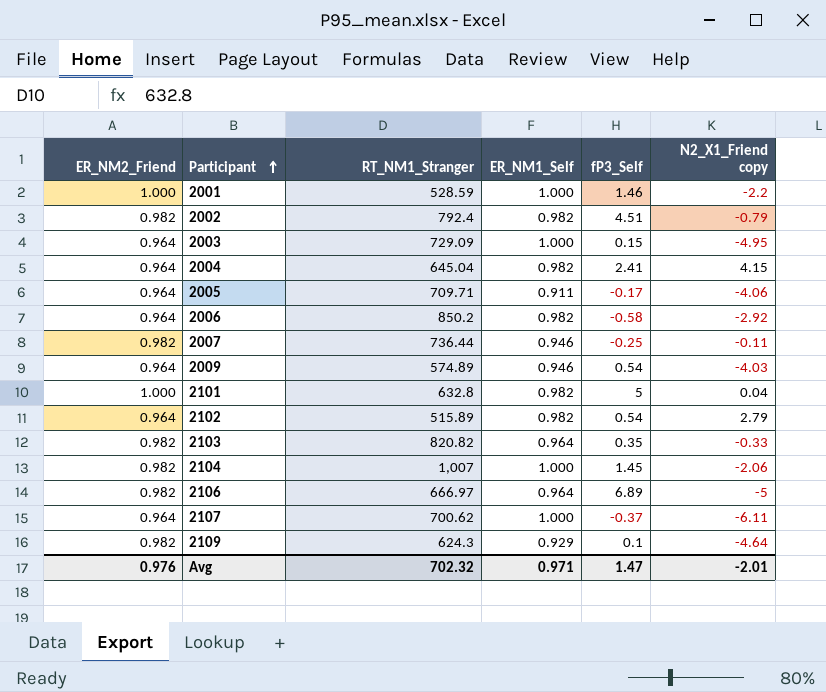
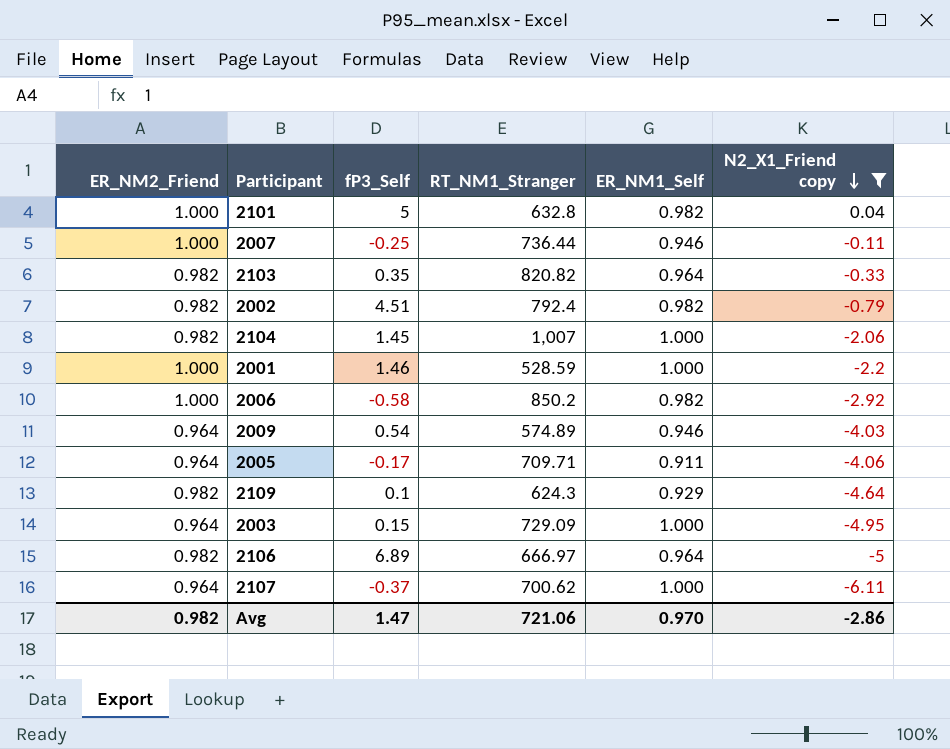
filter: none -> N2_X1_Friend copy <= 0.04
row order: Participant ascending -> N2_X1_Friend copy descending
column fP3_Self | position: 5 -> 3
2007 | ER_NM2_Friend: 0.982 -> 1.000
2006 | ER_NM2_Friend: 0.964 -> 1.000
Avg | ER_NM2_Friend: 0.976 -> 0.982
Avg | RT_NM1_Stranger: 702.32 -> 721.06
Avg | ER_NM1_Self: 0.971 -> 0.970
Avg | N2_X1_Friend copy: -2.01 -> -2.86

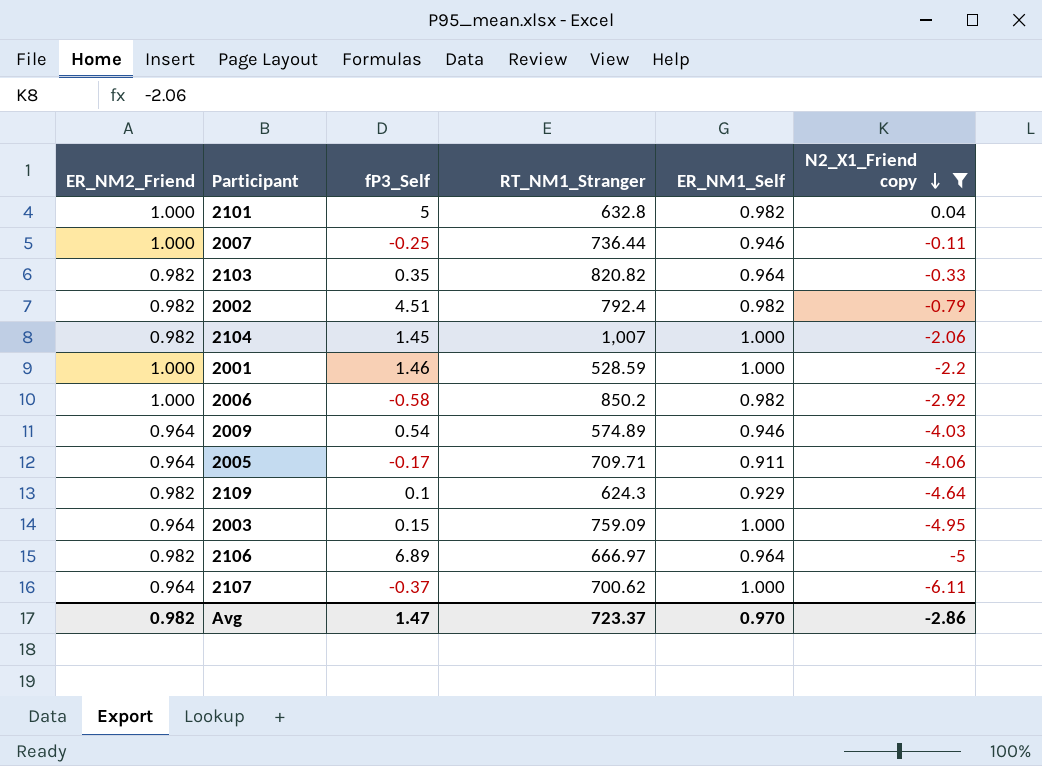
2003 | RT_NM1_Stranger: 729.09 -> 759.09
Avg | RT_NM1_Stranger: 721.06 -> 723.37

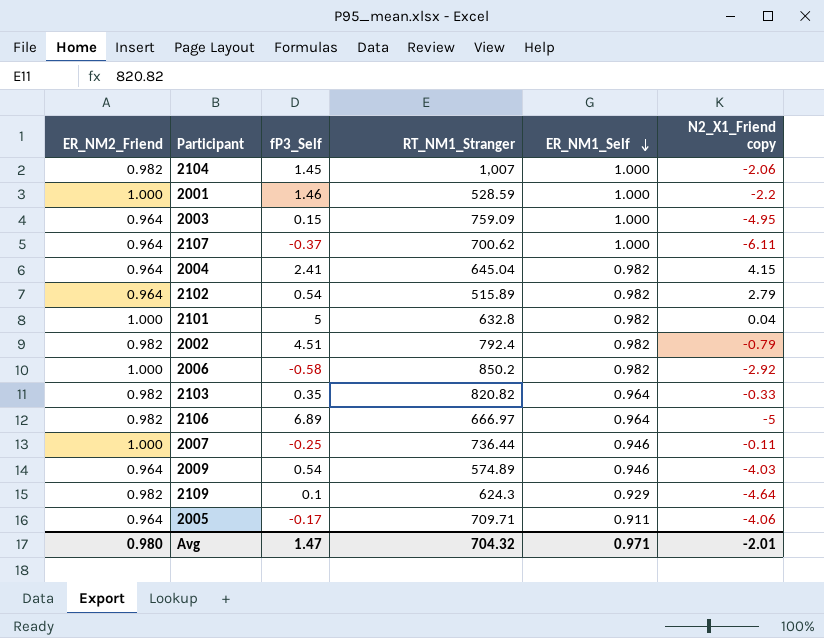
filter: N2_X1_Friend copy <= 0.04 -> none
row order: N2_X1_Friend copy descending -> ER_NM1_Self descending
Avg | ER_NM2_Friend: 0.982 -> 0.980
Avg | RT_NM1_Stranger: 723.37 -> 704.32
Avg | ER_NM1_Self: 0.970 -> 0.971
Avg | N2_X1_Friend copy: -2.86 -> -2.01

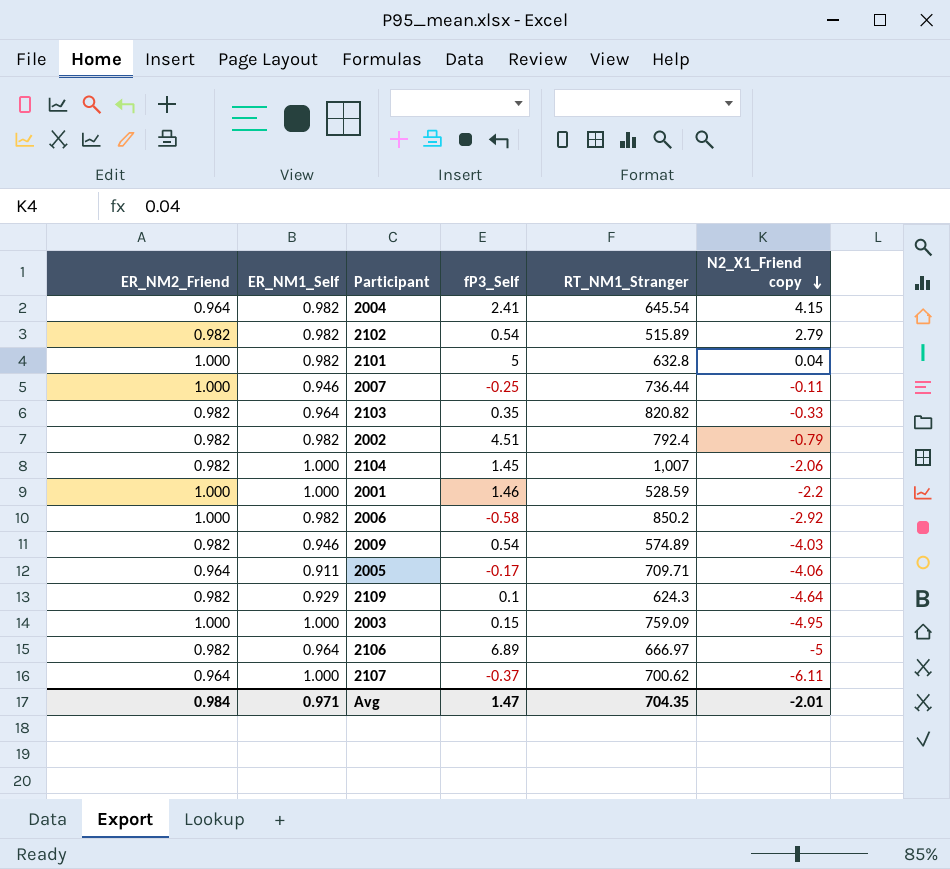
row order: ER_NM1_Self descending -> N2_X1_Friend copy descending
column ER_NM1_Self | position: 5 -> 2
2004 | RT_NM1_Stranger: 645.04 -> 645.54
2102 | ER_NM2_Friend: 0.964 -> 0.982
2009 | ER_NM2_Friend: 0.964 -> 0.982
2003 | ER_NM2_Friend: 0.964 -> 1.000
Avg | ER_NM2_Friend: 0.980 -> 0.984
Avg | RT_NM1_Stranger: 704.32 -> 704.35

